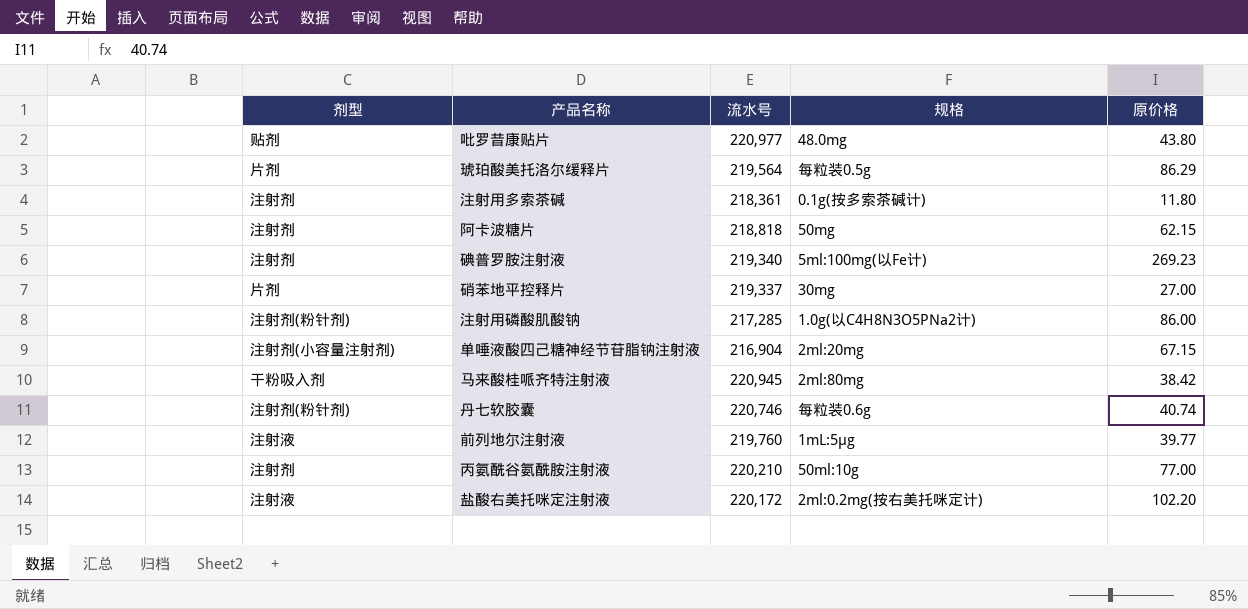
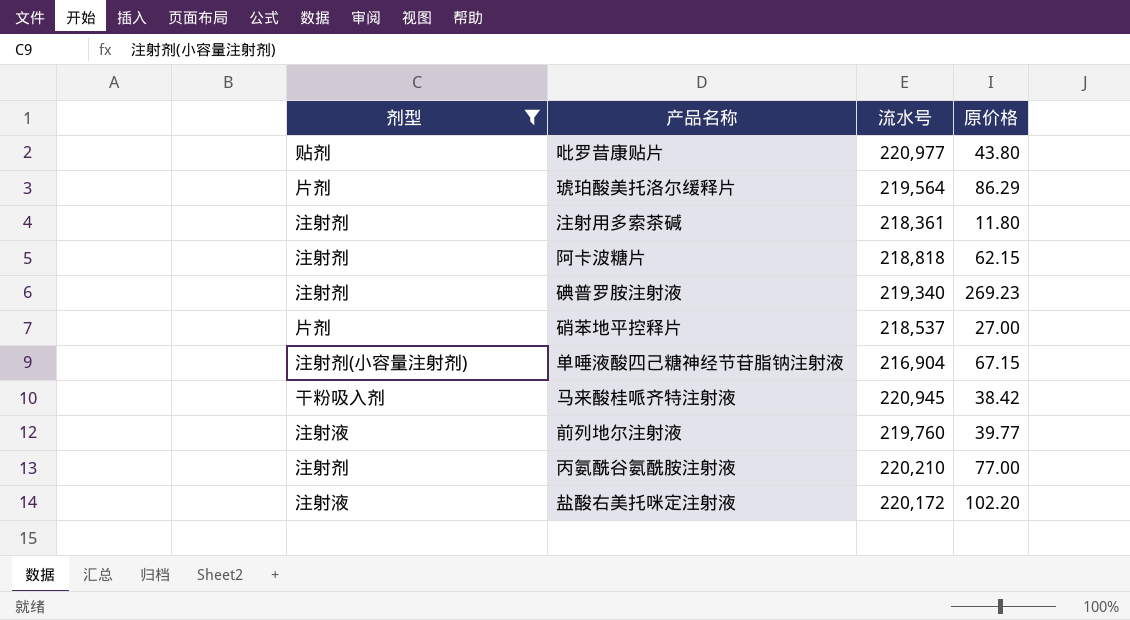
filter: none -> 剂型 != 注射剂(粉针剂)
column 规格 | position: 4 -> none
硝苯地平控释片 | 流水号: 219,337 -> 218,537

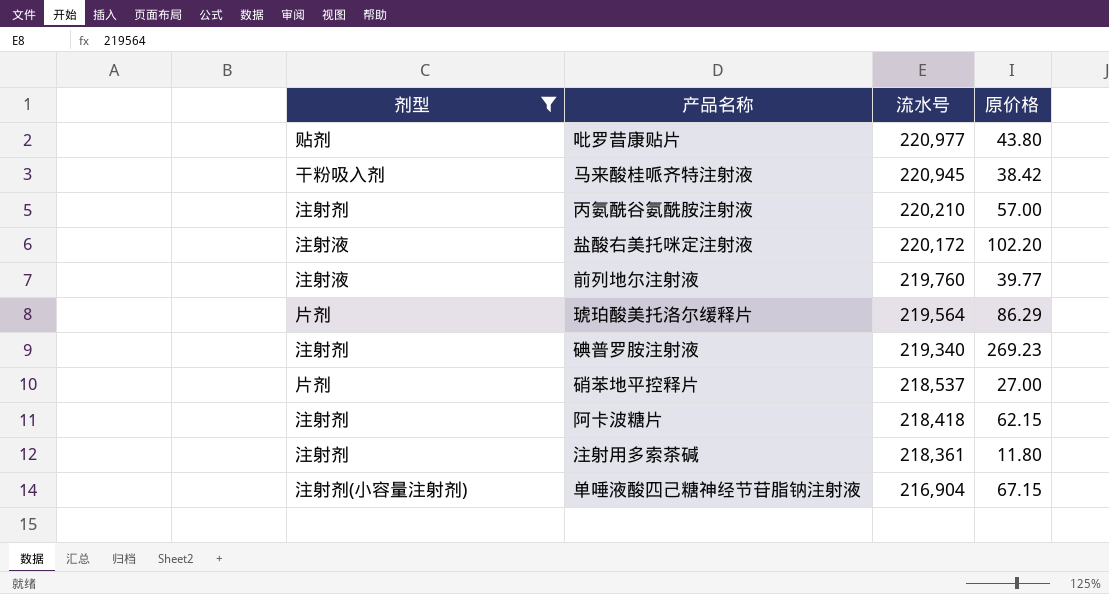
row order: none -> 流水号 descending
丙氨酰谷氨酰胺注射液 | 原价格: 77.00 -> 57.00
阿卡波糖片 | 流水号: 218,818 -> 218,418

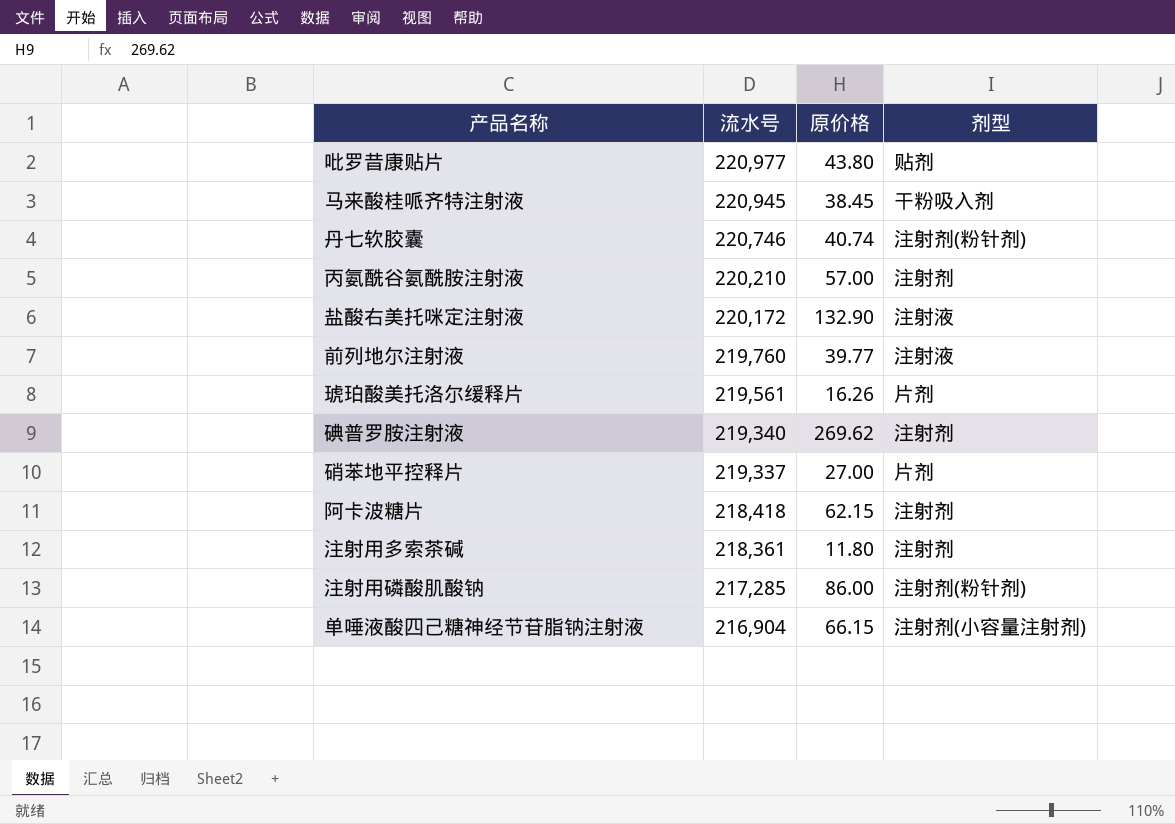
filter: 剂型 != 注射剂(粉针剂) -> none
column 剂型 | position: 1 -> 4
马来酸桂哌齐特注射液 | 原价格: 38.42 -> 38.45
盐酸右美托咪定注射液 | 原价格: 102.20 -> 132.90
琥珀酸美托洛尔缓释片 | 流水号: 219,564 -> 219,561
琥珀酸美托洛尔缓释片 | 原价格: 86.29 -> 16.26
碘普罗胺注射液 | 原价格: 269.23 -> 269.62
硝苯地平控释片 | 流水号: 218,537 -> 219,337
单唾液酸四己糖神经节苷脂钠注射液 | 原价格: 67.15 -> 66.15

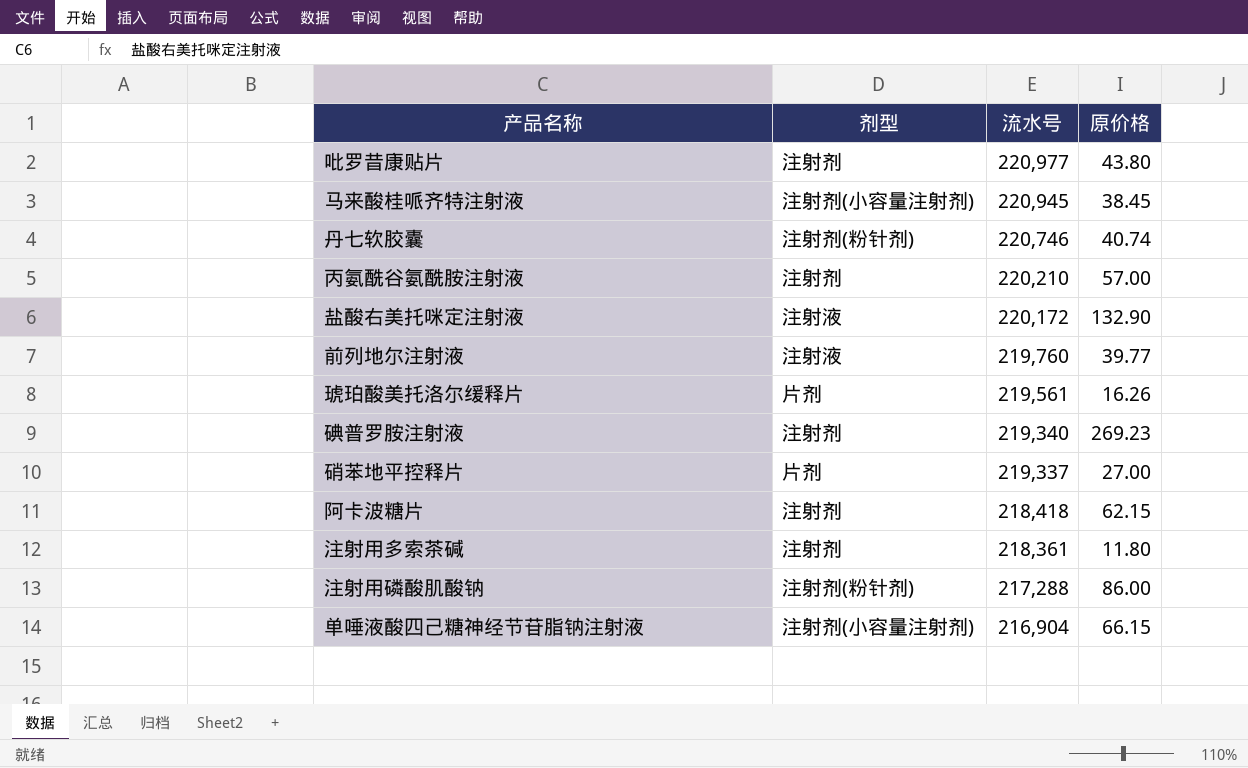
column 剂型 | position: 4 -> 2
吡罗昔康贴片 | 剂型: 贴剂 -> 注射剂
马来酸桂哌齐特注射液 | 剂型: 干粉吸入剂 -> 注射剂(小容量注射剂)
碘普罗胺注射液 | 原价格: 269.62 -> 269.23
注射用磷酸肌酸钠 | 流水号: 217,285 -> 217,288

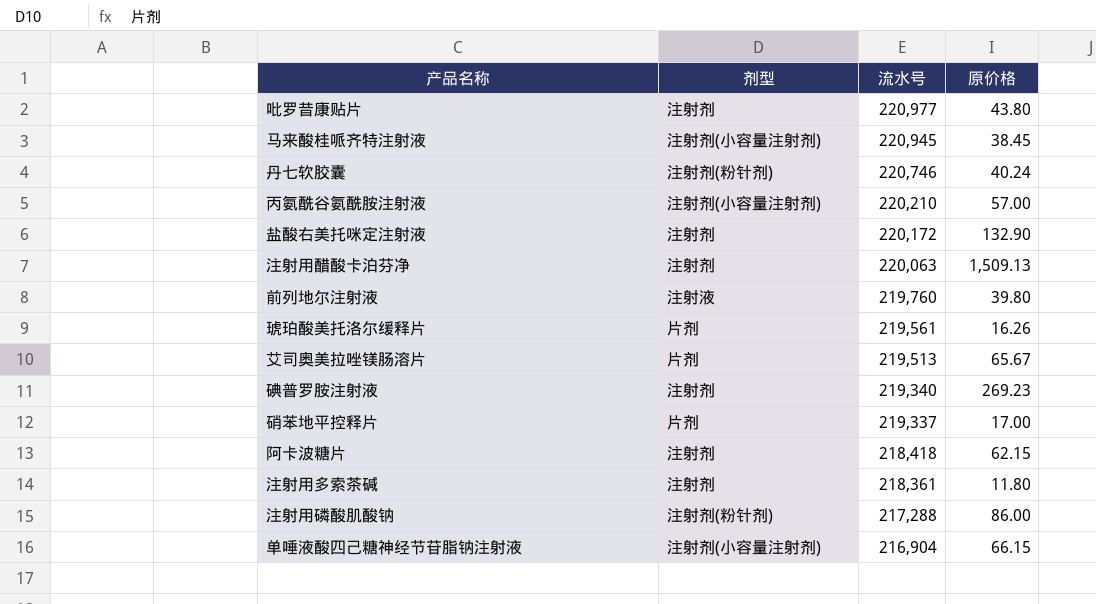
丹七软胶囊 | 原价格: 40.74 -> 40.24
丙氨酰谷氨酰胺注射液 | 剂型: 注射剂 -> 注射剂(小容量注射剂)
盐酸右美托咪定注射液 | 剂型: 注射液 -> 注射剂
row 注射用醋酸卡泊芬净: none -> 注射剂 | 220,063 | 1,509.13
前列地尔注射液 | 原价格: 39.77 -> 39.80
row 艾司奥美拉唑镁肠溶片: none -> 片剂 | 219,513 | 65.67
硝苯地平控释片 | 原价格: 27.00 -> 17.00

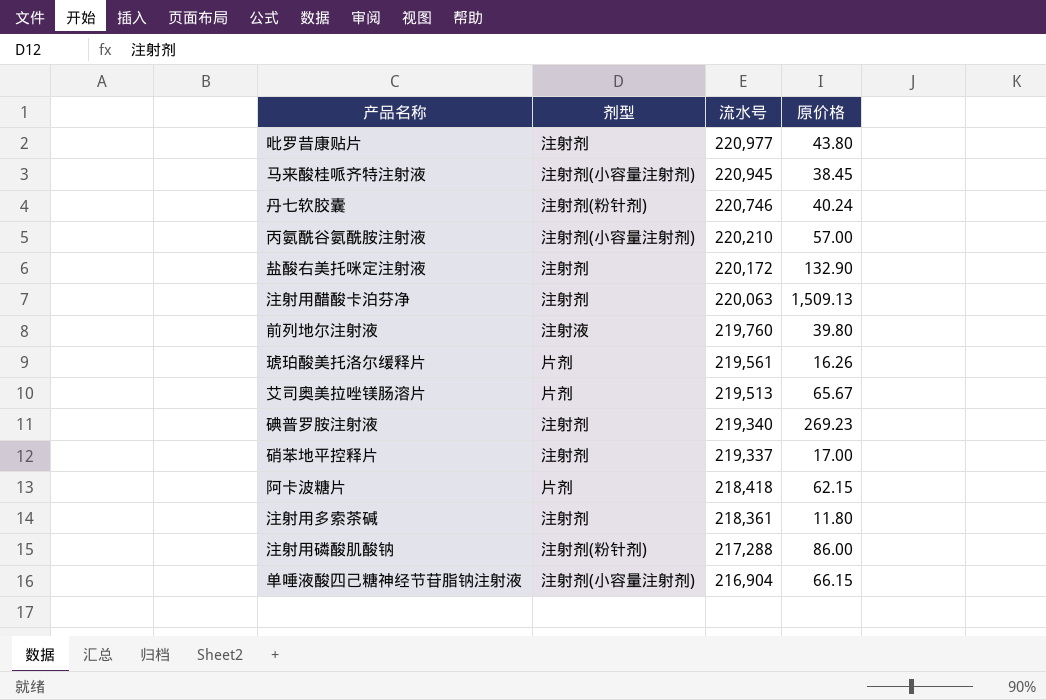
硝苯地平控释片 | 剂型: 片剂 -> 注射剂
阿卡波糖片 | 剂型: 注射剂 -> 片剂

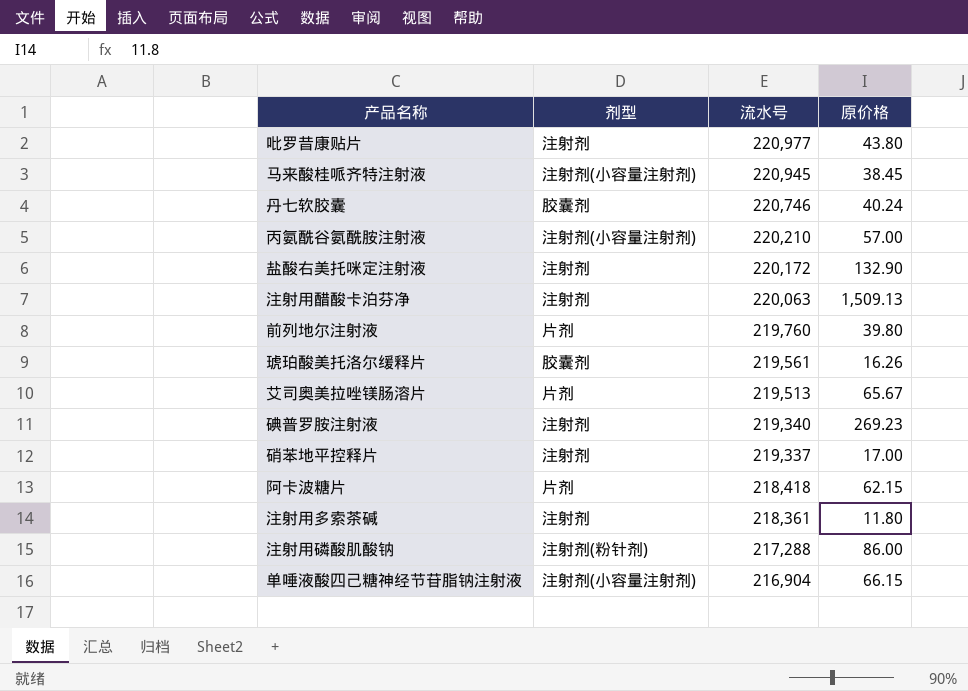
丹七软胶囊 | 剂型: 注射剂(粉针剂) -> 胶囊剂
前列地尔注射液 | 剂型: 注射液 -> 片剂
琥珀酸美托洛尔缓释片 | 剂型: 片剂 -> 胶囊剂

